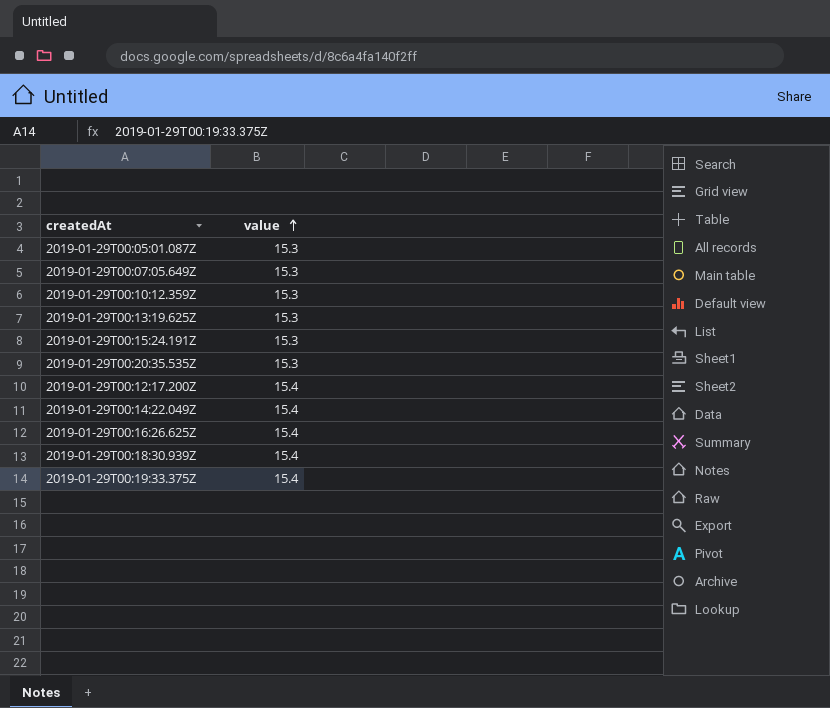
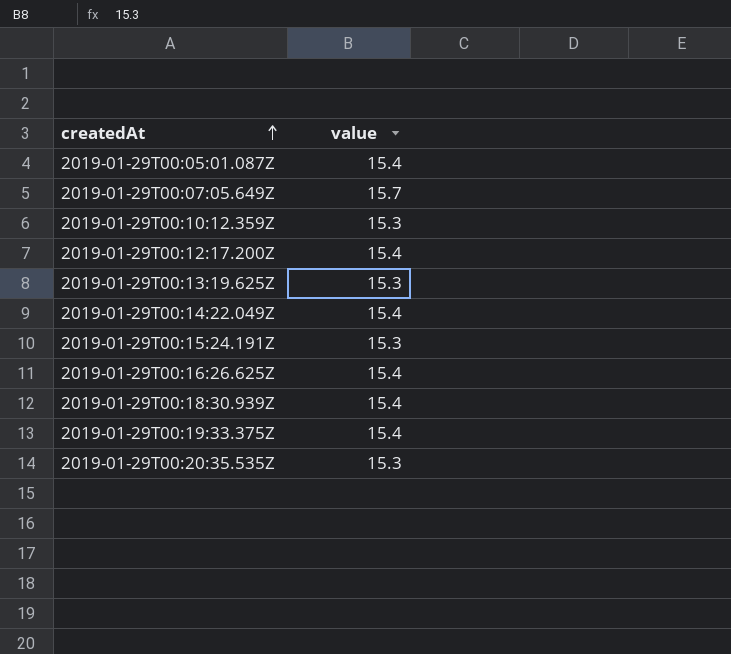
row order: value ascending -> createdAt ascending
2019-01-29T00:05:01.087Z | value: 15.3 -> 15.4
2019-01-29T00:07:05.649Z | value: 15.3 -> 15.7

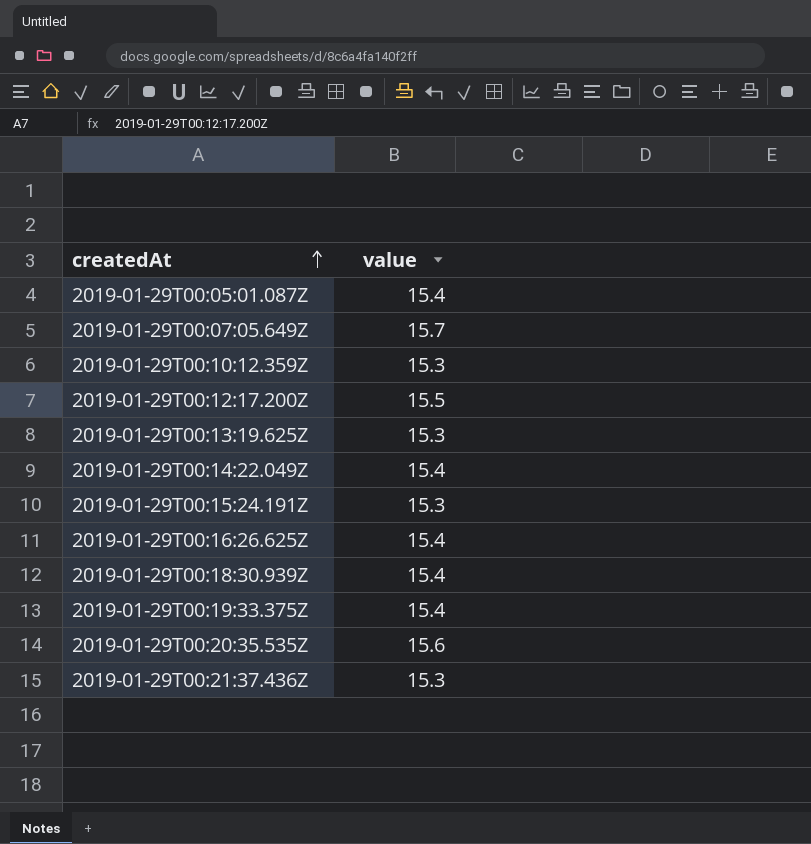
2019-01-29T00:12:17.200Z | value: 15.4 -> 15.5
2019-01-29T00:20:35.535Z | value: 15.3 -> 15.6
row 2019-01-29T00:21:37.436Z: none -> 15.3

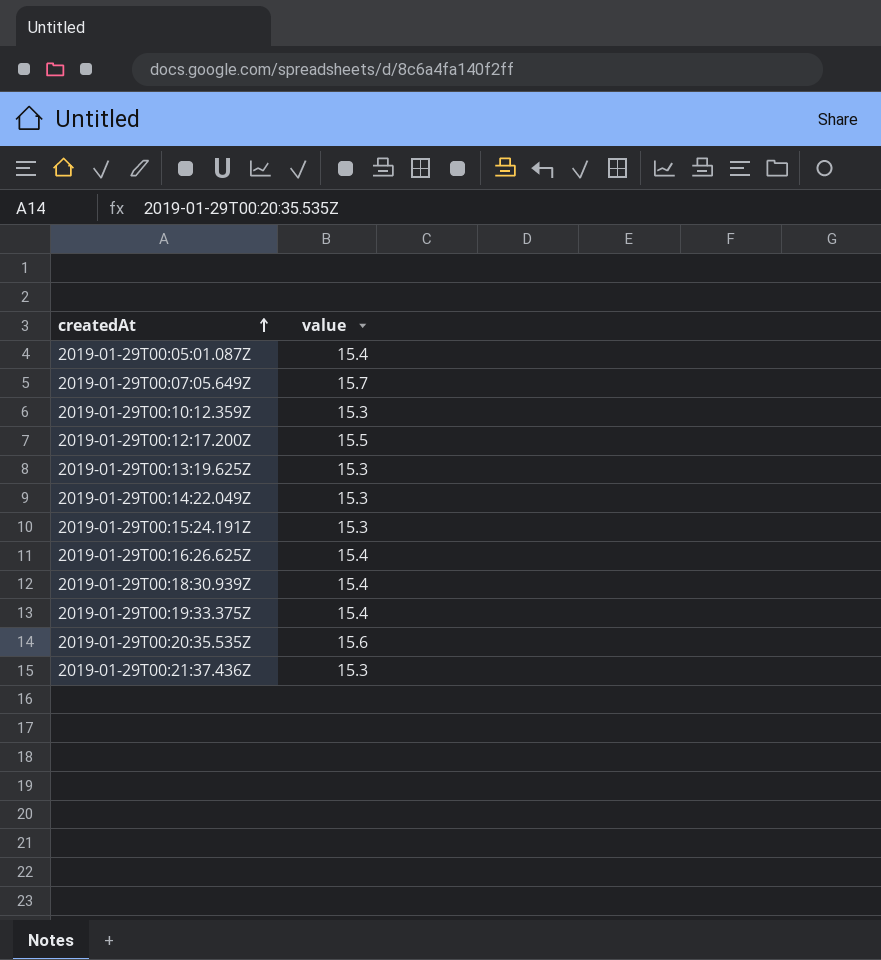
2019-01-29T00:14:22.049Z | value: 15.4 -> 15.3

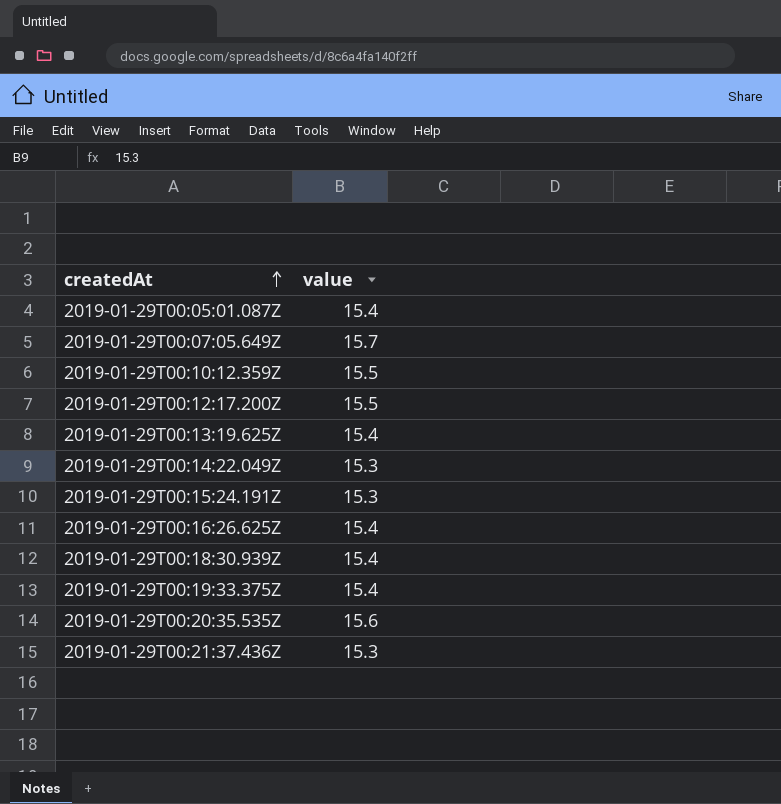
2019-01-29T00:10:12.359Z | value: 15.3 -> 15.5
2019-01-29T00:13:19.625Z | value: 15.3 -> 15.4

